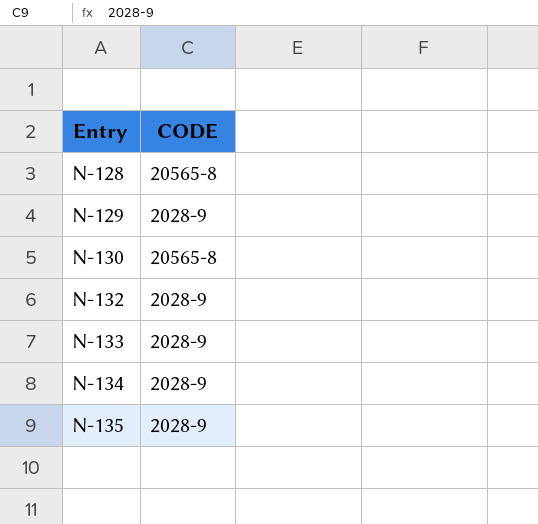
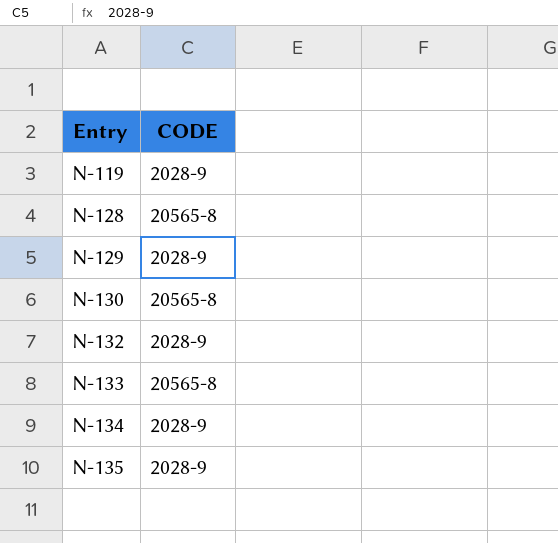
row N-119: none -> 2028-9
N-133 | CODE: 2028-9 -> 20565-8

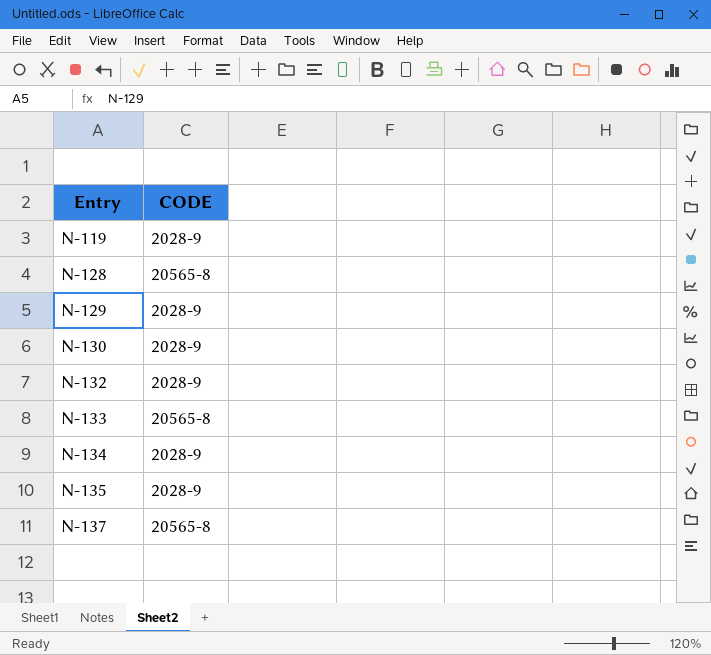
N-130 | CODE: 20565-8 -> 2028-9
row N-137: none -> 20565-8

